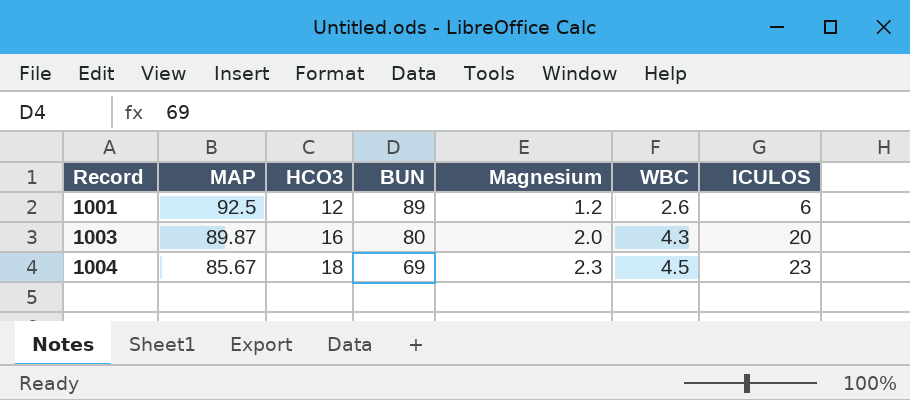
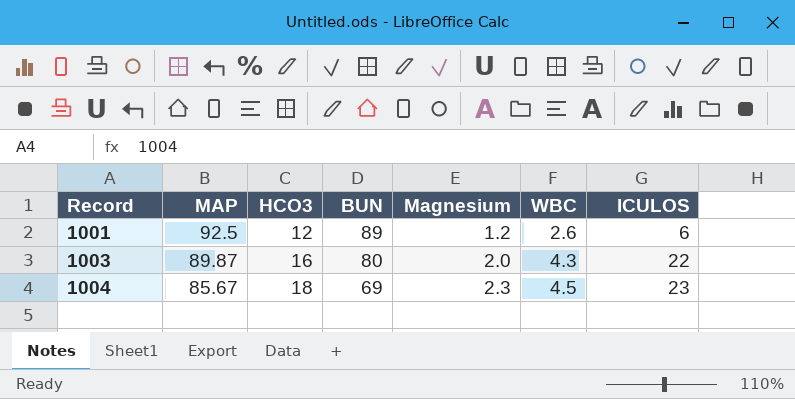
1003 | ICULOS: 20 -> 22

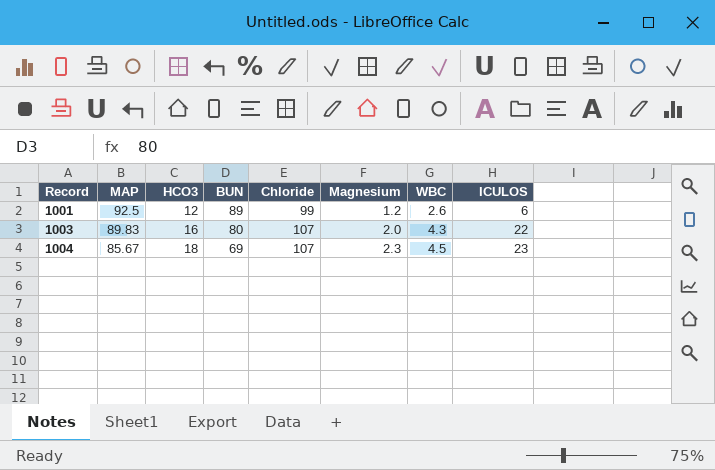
column Chloride | position: none -> 5
1003 | MAP: 89.87 -> 89.83

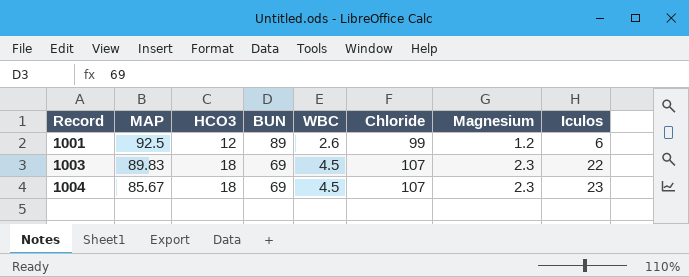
column WBC | position: 7 -> 5
column name: ICULOS -> Iculos
1003 | HCO3: 16 -> 18
1003 | BUN: 80 -> 69
1003 | WBC: 4.3 -> 4.5
1003 | Magnesium: 2.0 -> 2.3

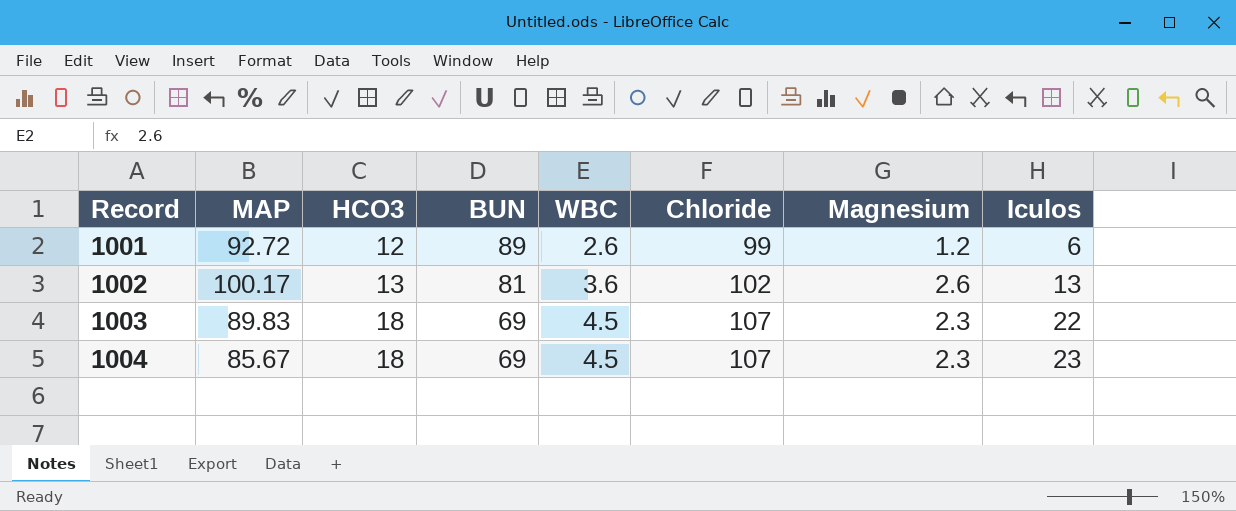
1001 | MAP: 92.5 -> 92.72
row 1002: none -> 100.17 | 13 | 81 | 3.6 | 102 | 2.6 | 13

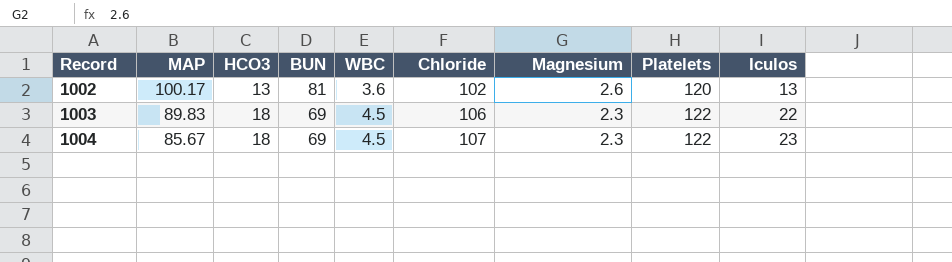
column Platelets | position: none -> 8
row 1001: 92.72 | 12 | 89 | 2.6 | 99 | 1.2 | 6 -> none
1003 | Chloride: 107 -> 106

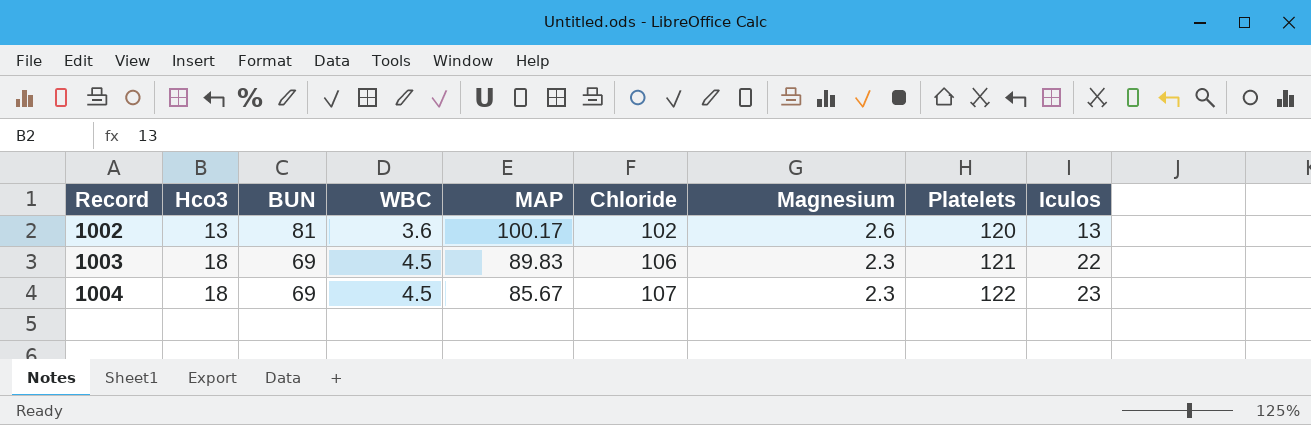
column name: HCO3 -> Hco3
column MAP | position: 2 -> 5
1003 | Platelets: 122 -> 121

